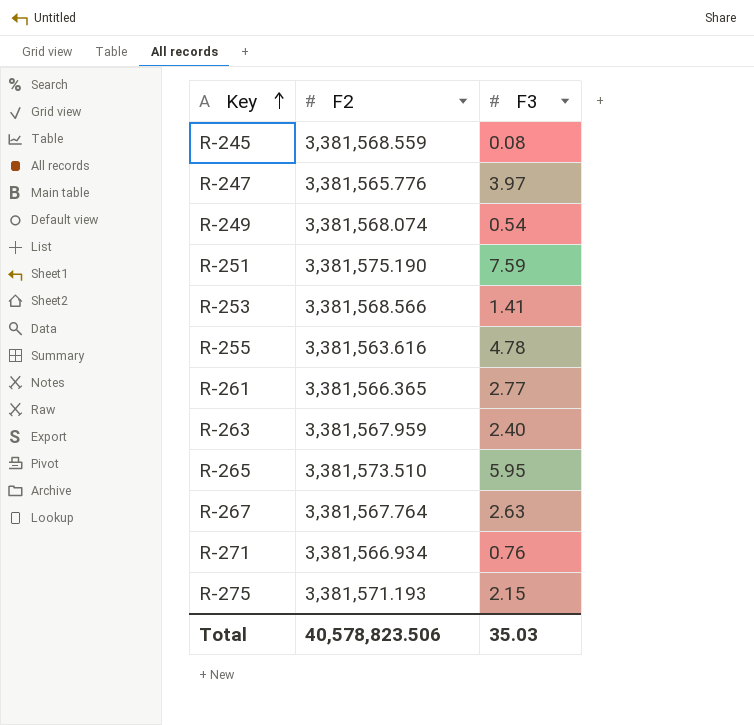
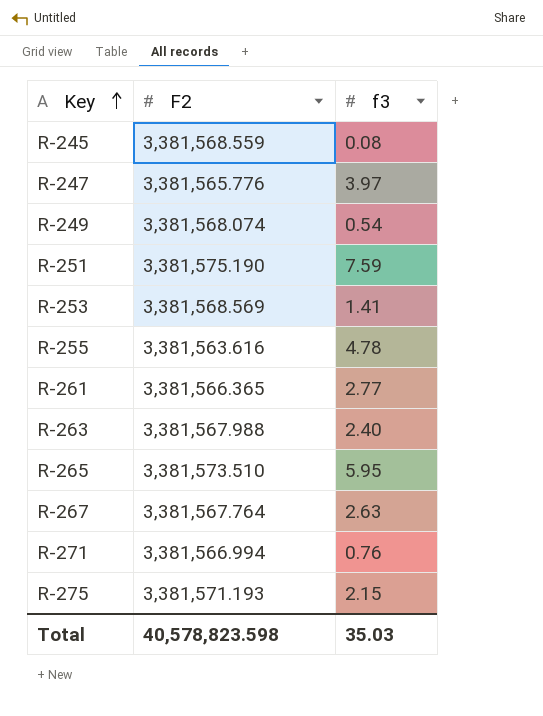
column name: F3 -> f3
R-253 | F2: 3,381,568.566 -> 3,381,568.569
R-263 | F2: 3,381,567.959 -> 3,381,567.988
R-271 | F2: 3,381,566.934 -> 3,381,566.994
Total | F2: 40,578,823.506 -> 40,578,823.598

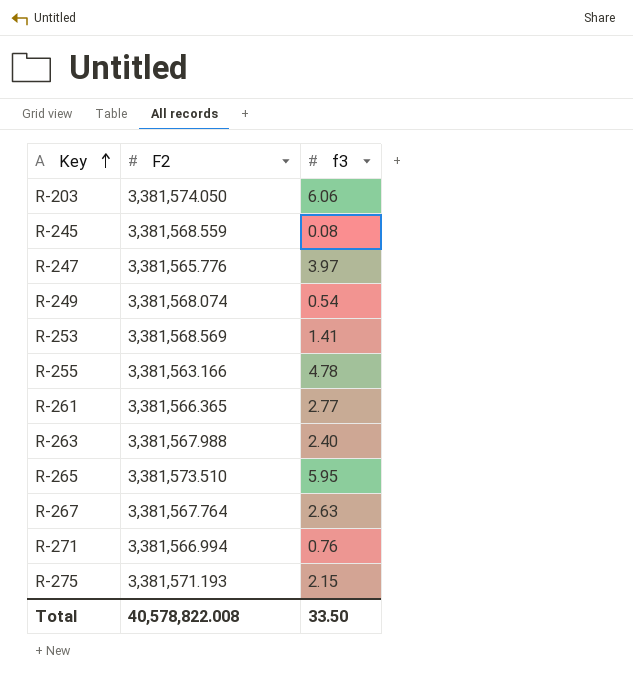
row R-251: 3,381,575.190 | 7.59 -> none
row R-203: none -> 3,381,574.050 | 6.06
R-255 | F2: 3,381,563.616 -> 3,381,563.166
Total | F2: 40,578,823.598 -> 40,578,822.008
Total | f3: 35.03 -> 33.50

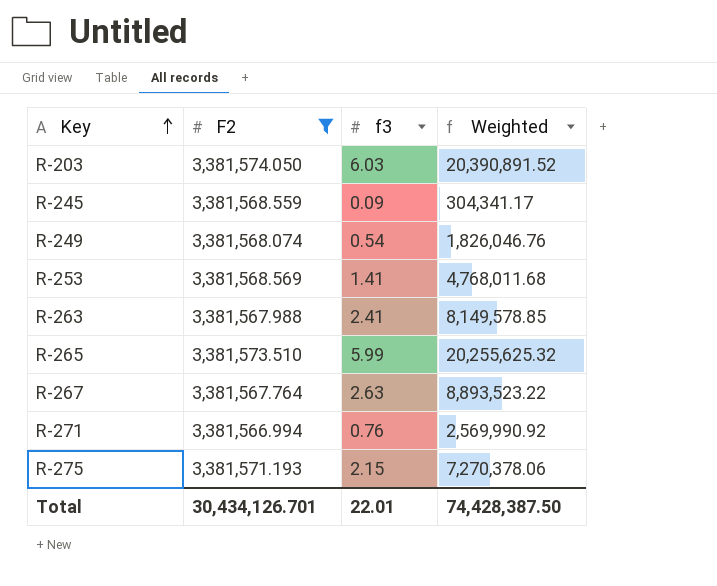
filter: none -> F2 >= 3,381,566.994
column Weighted | formula: none -> [F2] * [f3]
R-203 | f3: 6.06 -> 6.03
R-245 | f3: 0.08 -> 0.09
R-263 | f3: 2.40 -> 2.41
R-265 | f3: 5.95 -> 5.99
Total | F2: 40,578,822.008 -> 30,434,126.701
Total | f3: 33.50 -> 22.01

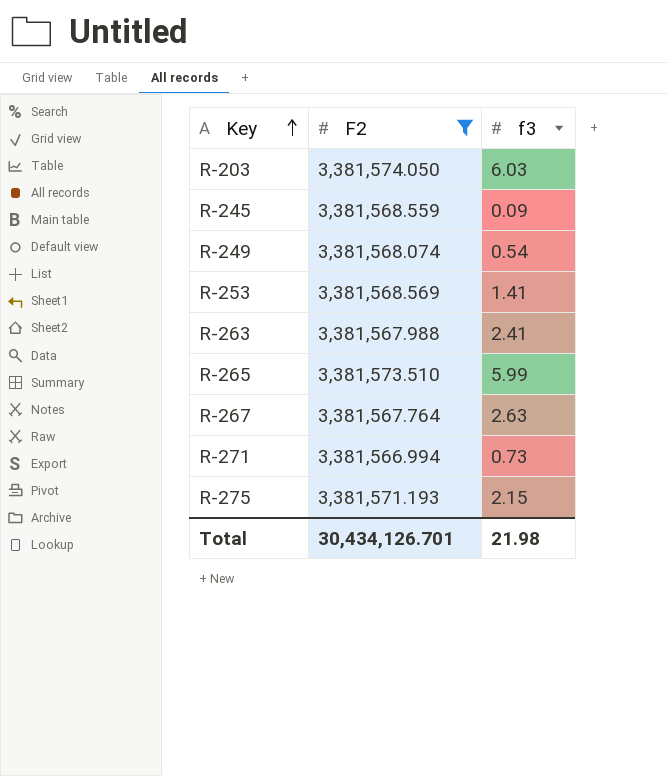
column Weighted | formula: [F2] * [f3] -> none
R-271 | f3: 0.76 -> 0.73
Total | f3: 22.01 -> 21.98

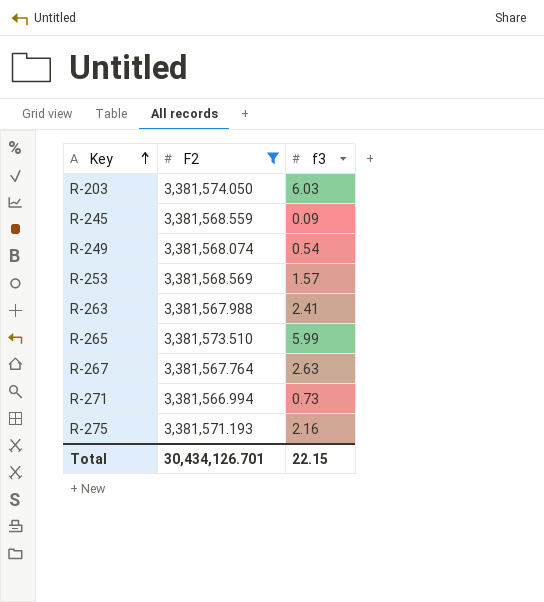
R-253 | f3: 1.41 -> 1.57
R-275 | f3: 2.15 -> 2.16
Total | f3: 21.98 -> 22.15

